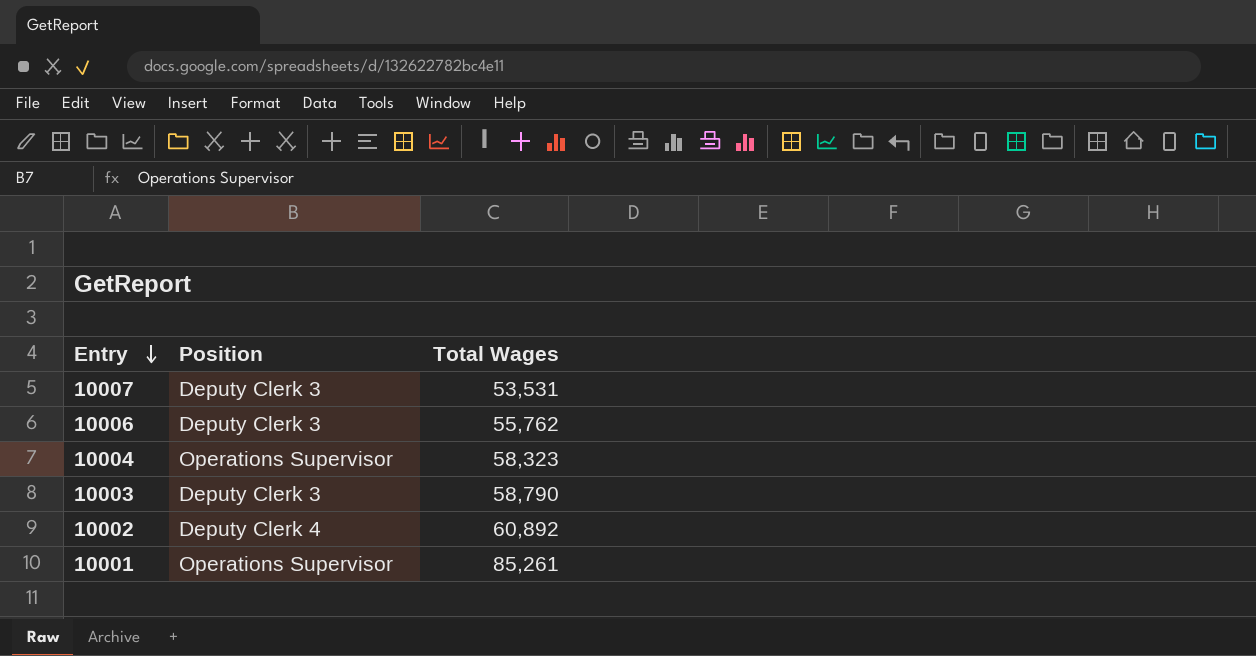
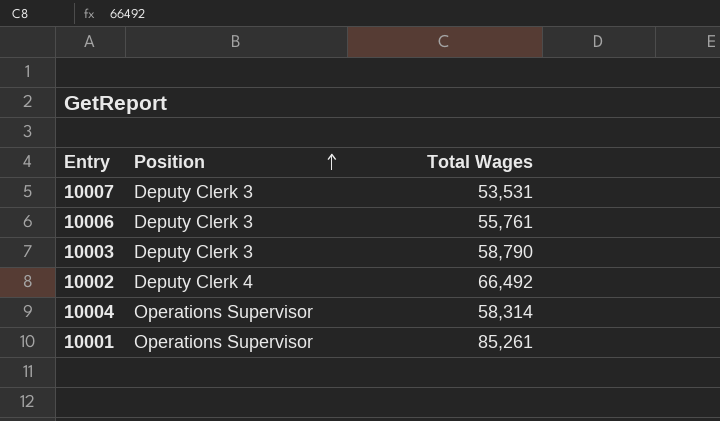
row order: Entry descending -> Position ascending
10006 | Total Wages: 55,762 -> 55,761
10002 | Total Wages: 60,892 -> 66,492
10004 | Total Wages: 58,323 -> 58,314

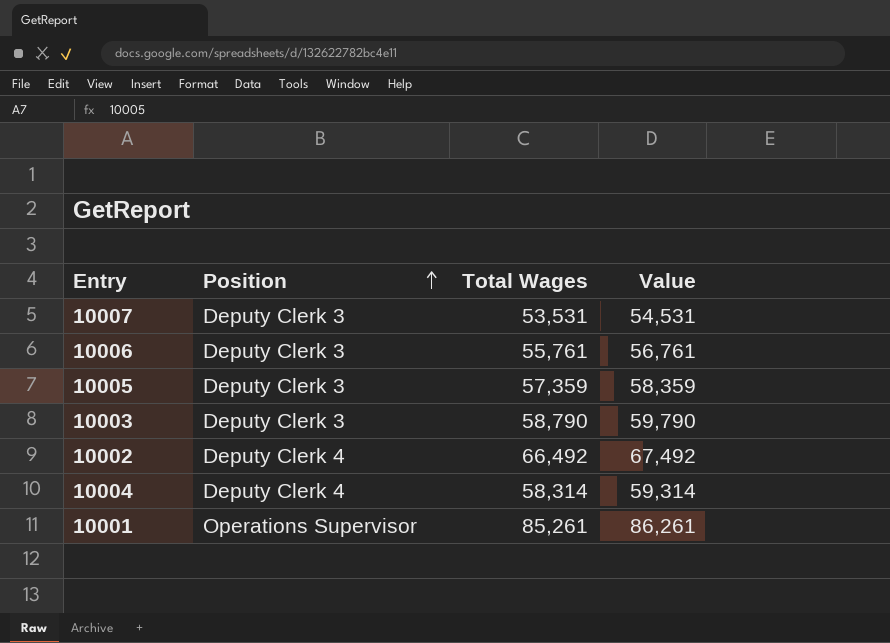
column Value | formula: none -> [Total Wages] + 1000
row 10005: none -> Deputy Clerk 3 | 57,359 | 58,359
10004 | Position: Operations Supervisor -> Deputy Clerk 4

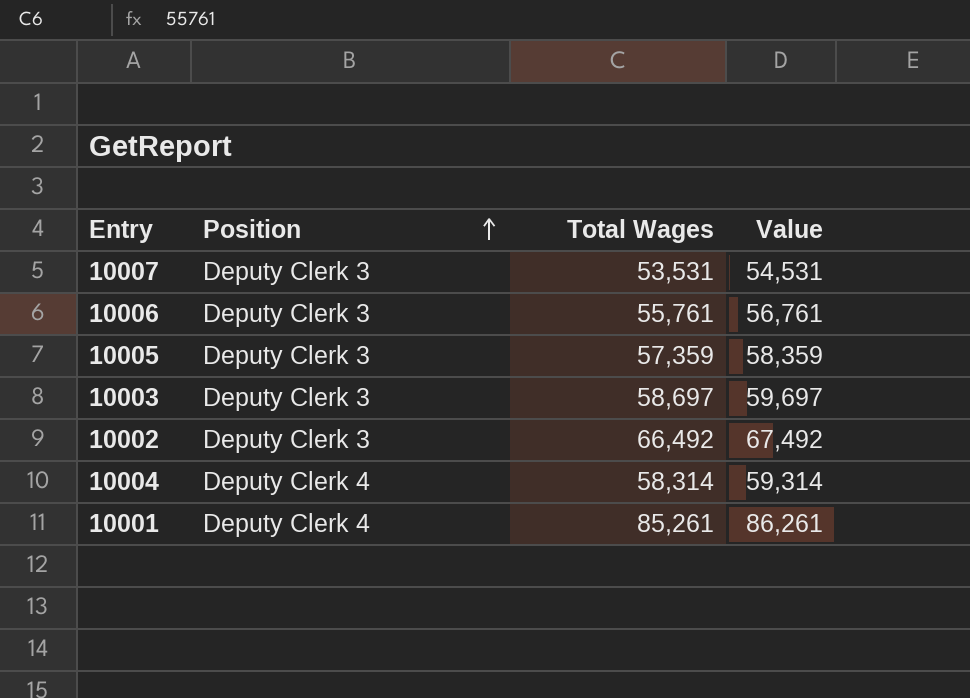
10003 | Total Wages: 58,790 -> 58,697
10003 | Value: 59,790 -> 59,697
10002 | Position: Deputy Clerk 4 -> Deputy Clerk 3
10001 | Position: Operations Supervisor -> Deputy Clerk 4

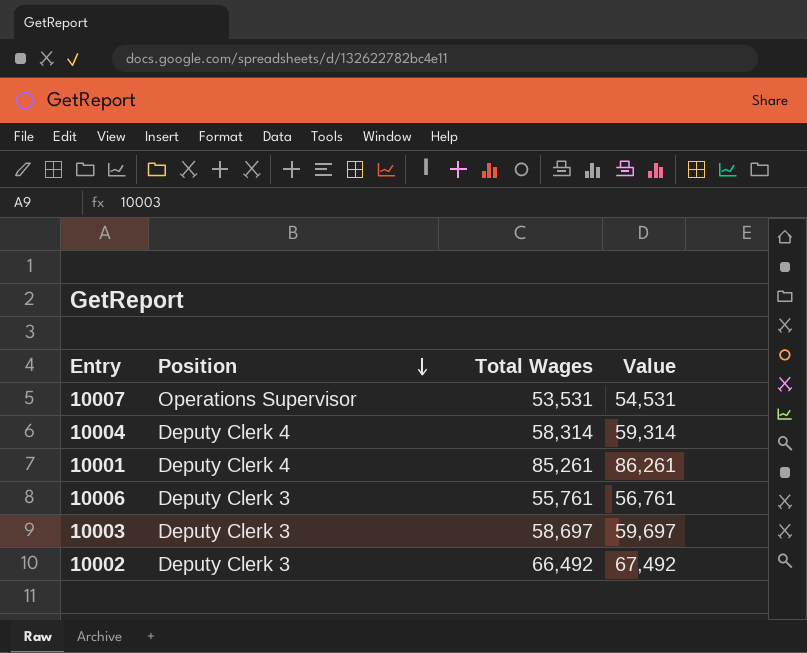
row order: Position ascending -> Position descending
row 10005: Deputy Clerk 3 | 57,359 | 58,359 -> none
10007 | Position: Deputy Clerk 3 -> Operations Supervisor

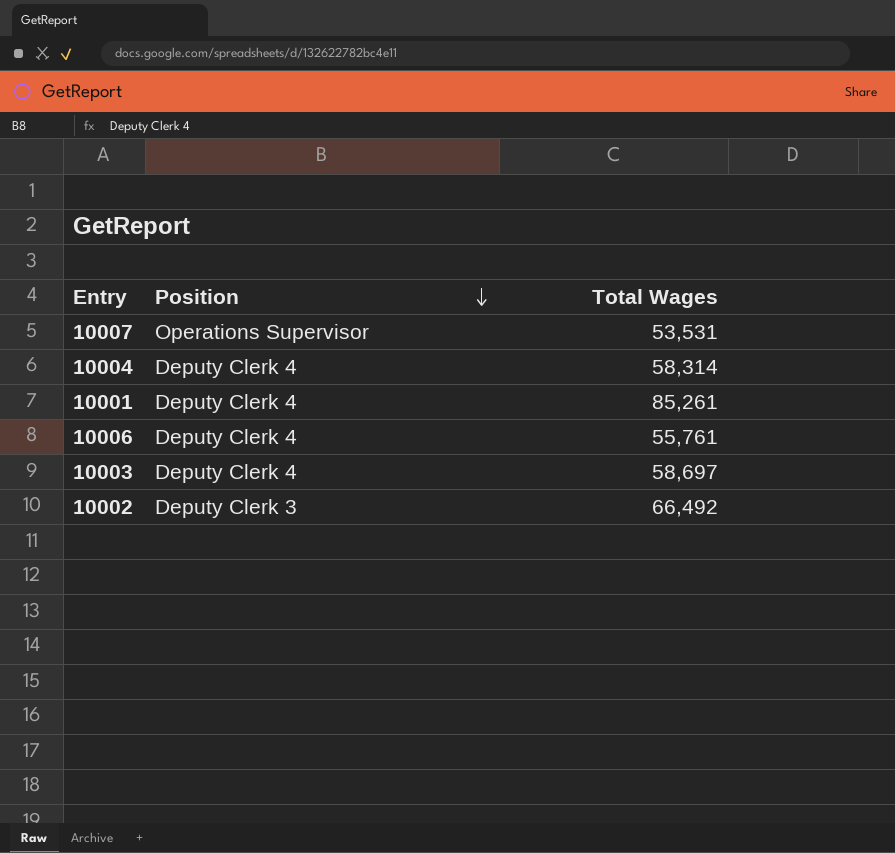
column Value | formula: [Total Wages] + 1000 -> none
10006 | Position: Deputy Clerk 3 -> Deputy Clerk 4
10003 | Position: Deputy Clerk 3 -> Deputy Clerk 4

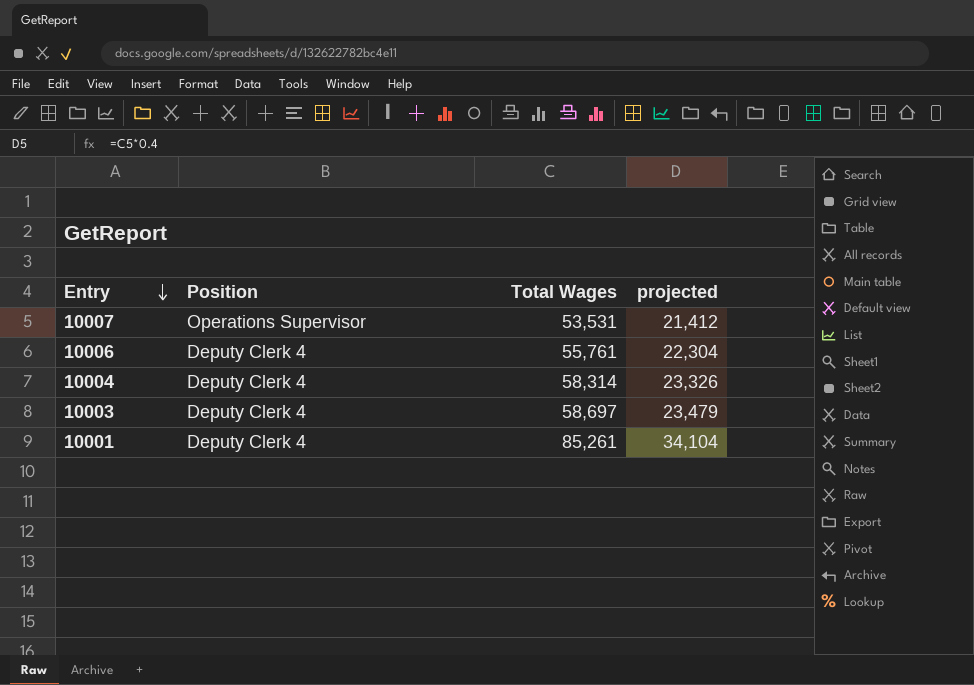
row order: Position descending -> Entry descending
column projected | formula: none -> [Total Wages] * 0.4
row 10002: Deputy Clerk 3 | 66,492 -> none

